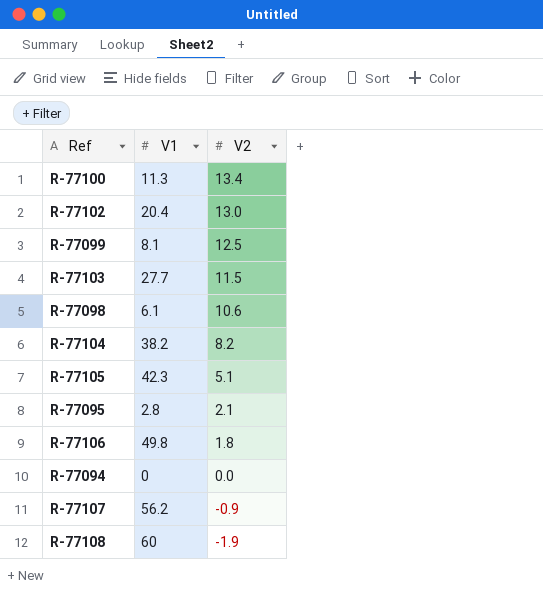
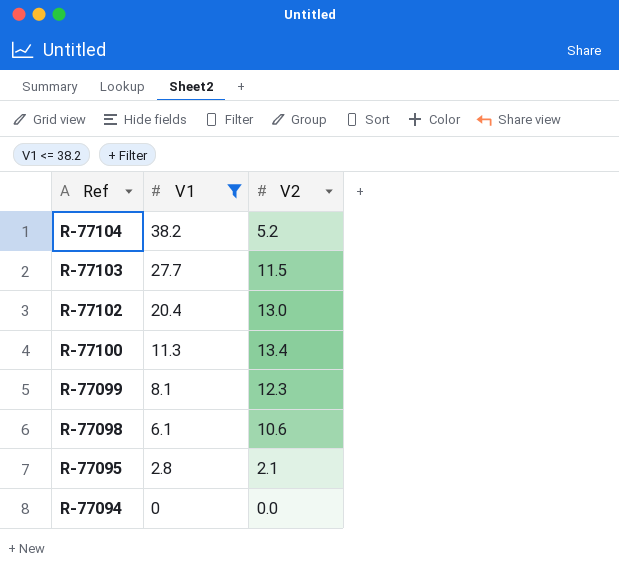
filter: none -> V1 <= 38.2
row order: V2 descending -> Ref descending
R-77104 | V2: 8.2 -> 5.2
R-77099 | V2: 12.5 -> 12.3

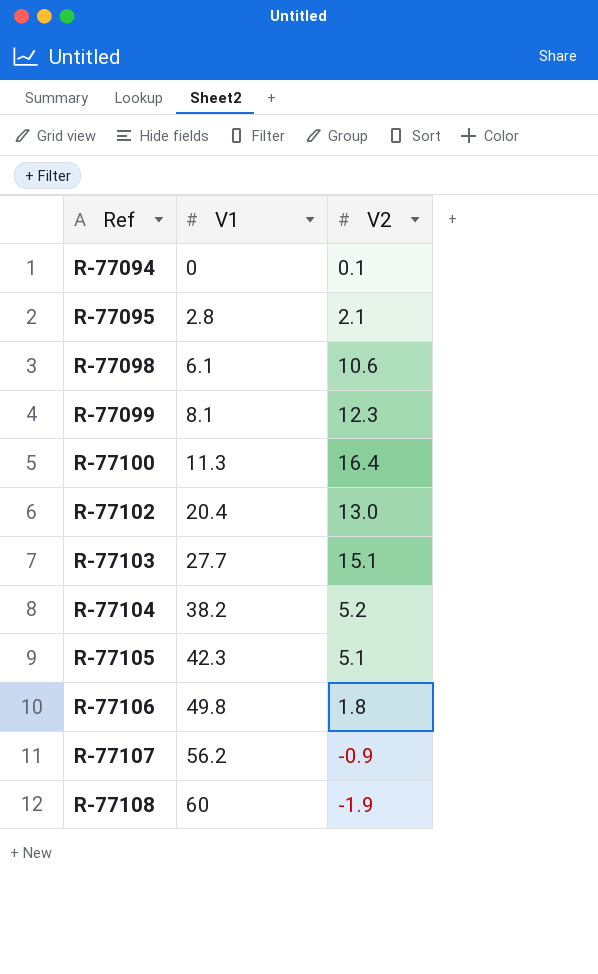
filter: V1 <= 38.2 -> none
row order: Ref descending -> Ref ascending
R-77094 | V2: 0.0 -> 0.1
R-77100 | V2: 13.4 -> 16.4
R-77103 | V2: 11.5 -> 15.1

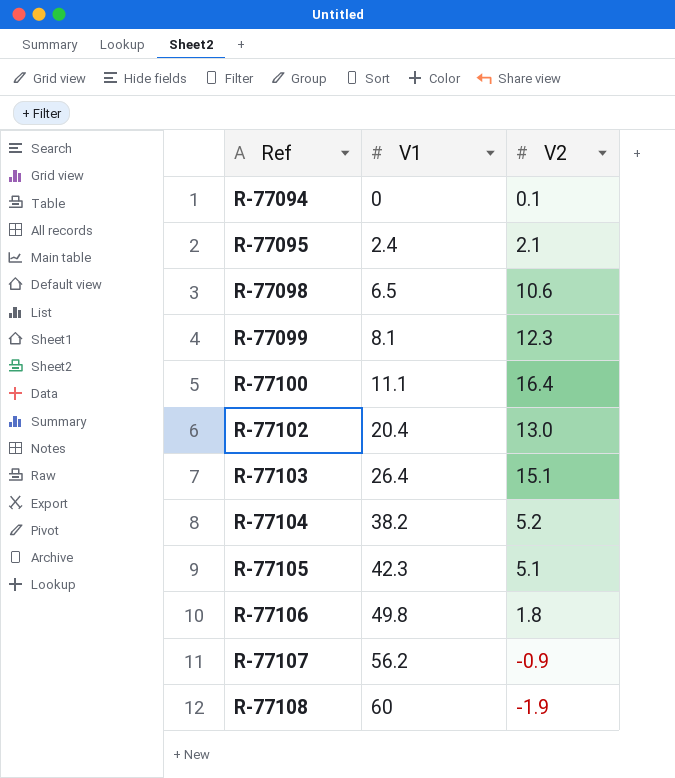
R-77095 | V1: 2.8 -> 2.4
R-77098 | V1: 6.1 -> 6.5
R-77100 | V1: 11.3 -> 11.1
R-77103 | V1: 27.7 -> 26.4

